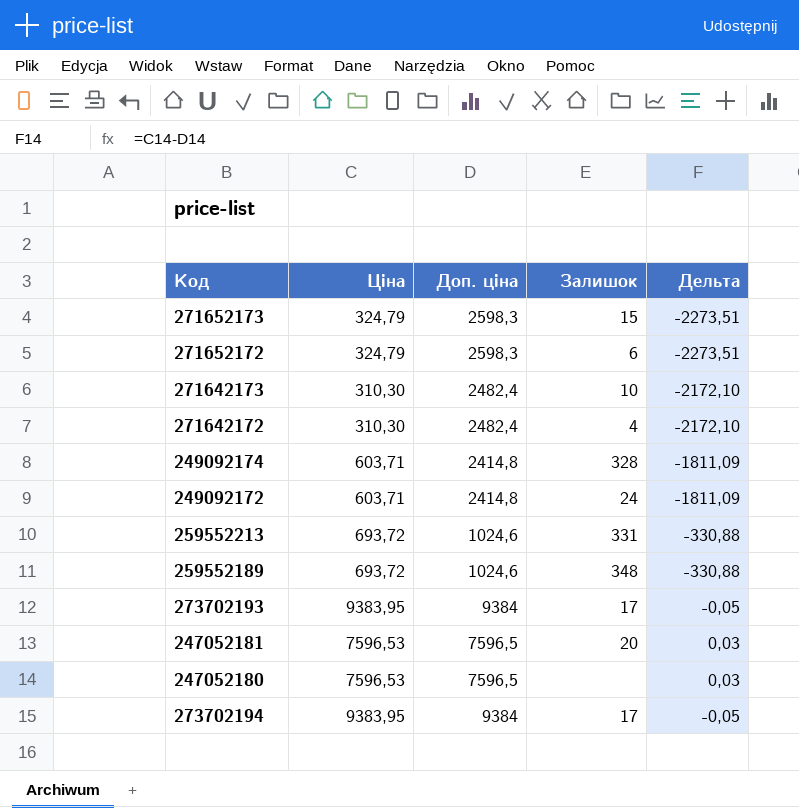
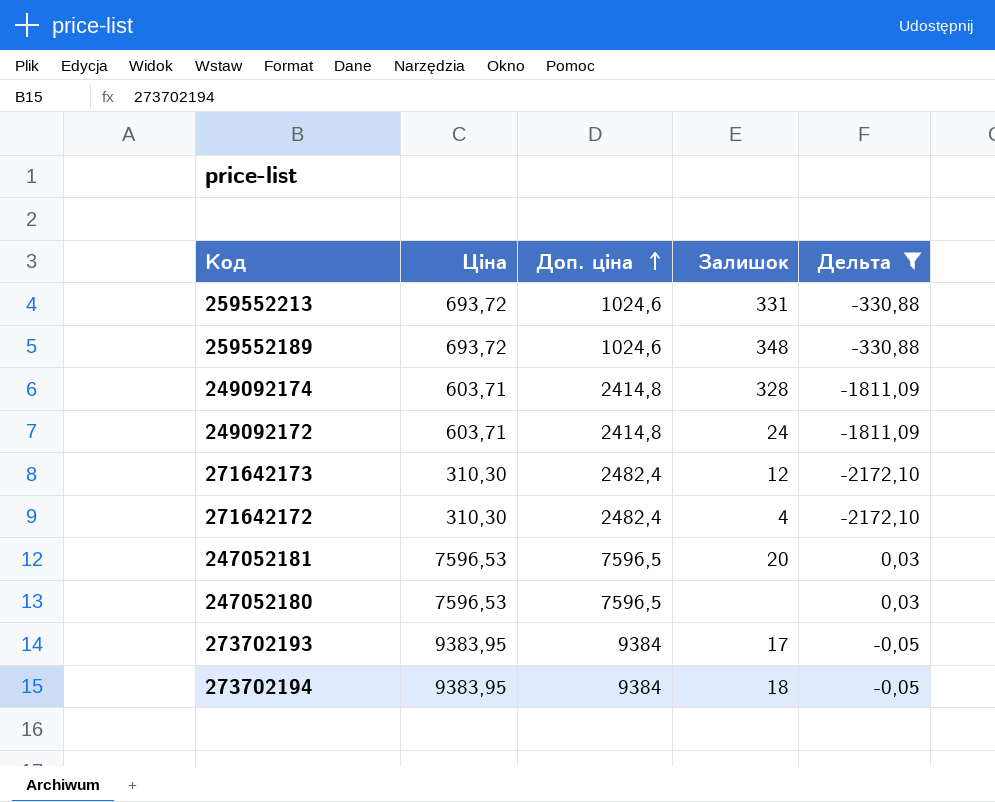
filter: none -> Дельта != -2273,51
row order: none -> Доп. ціна ascending
271642173 | Залишок: 10 -> 12
273702194 | Залишок: 17 -> 18

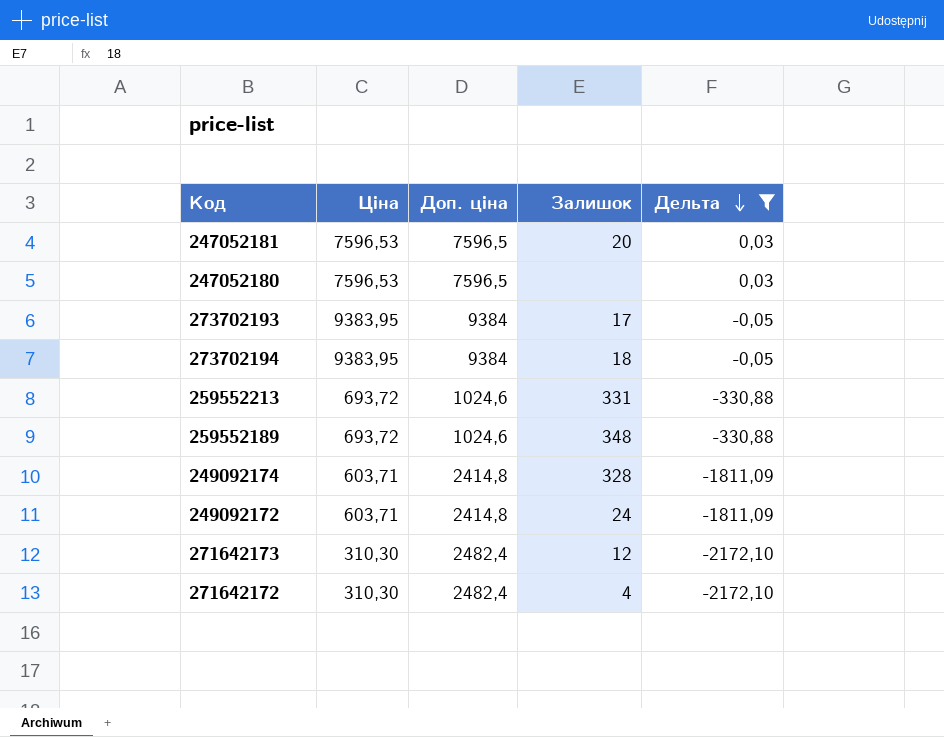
row order: Доп. ціна ascending -> Дельта descending

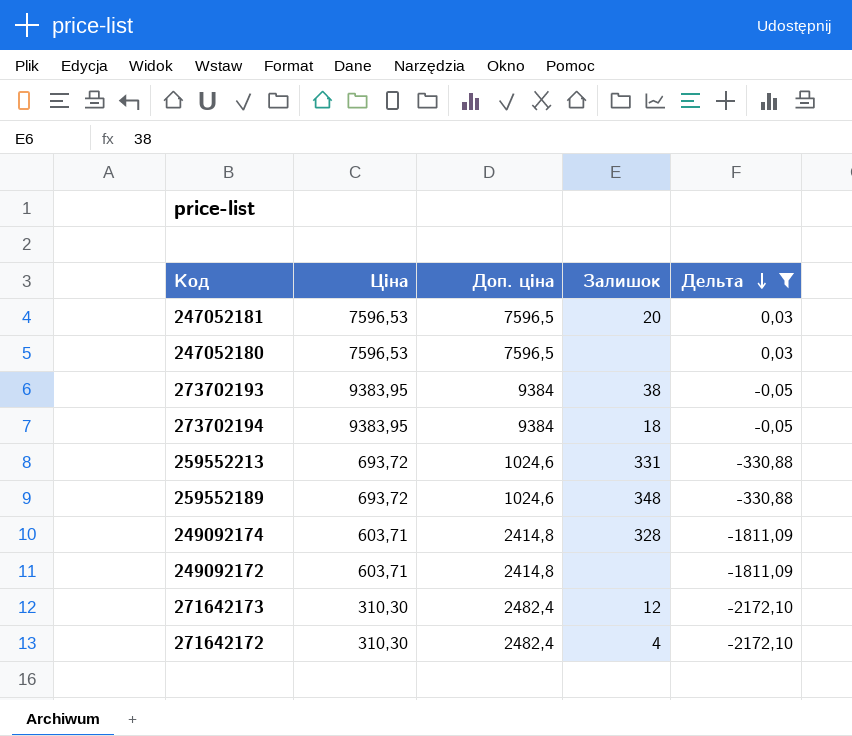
273702193 | Залишок: 17 -> 38
249092172 | Залишок: 24 -> none

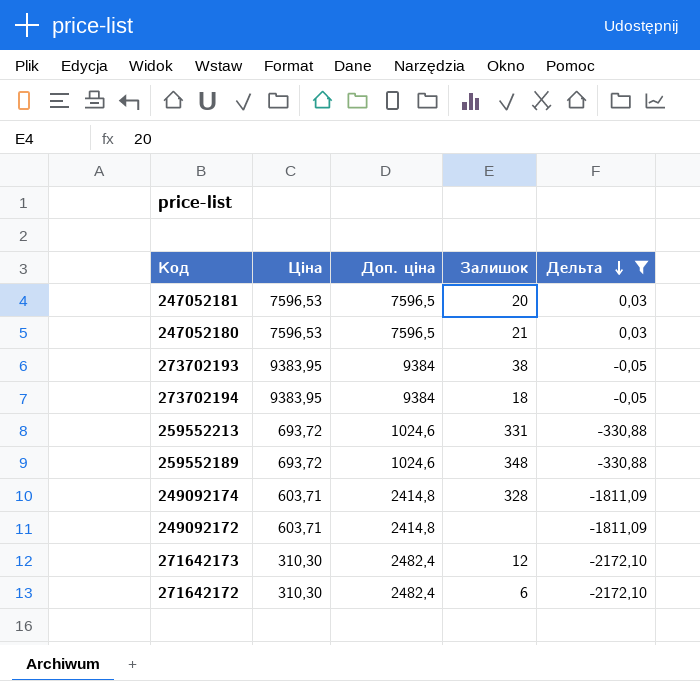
247052180 | Залишок: none -> 21
271642172 | Залишок: 4 -> 6

